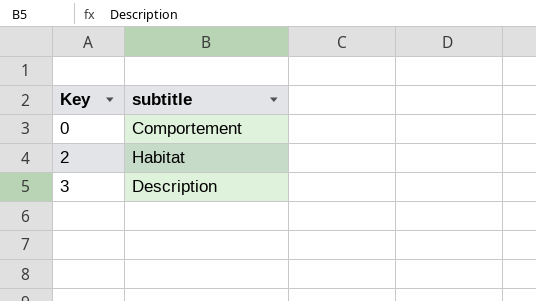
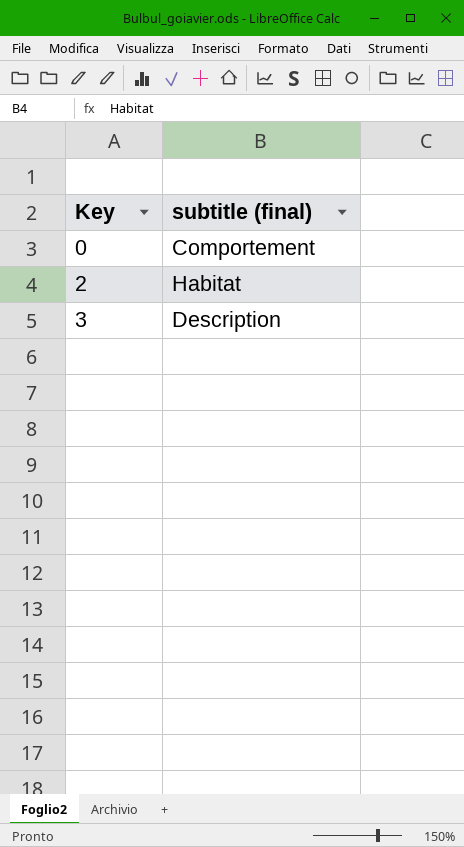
column name: subtitle -> subtitle (final)

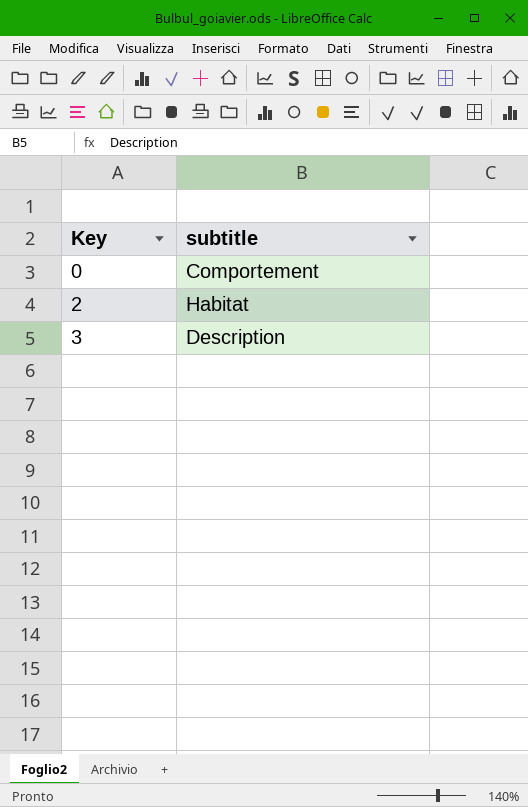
column name: subtitle (final) -> subtitle

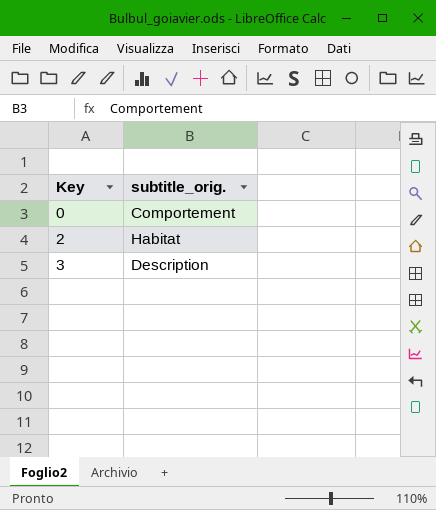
column name: subtitle -> subtitle_orig.

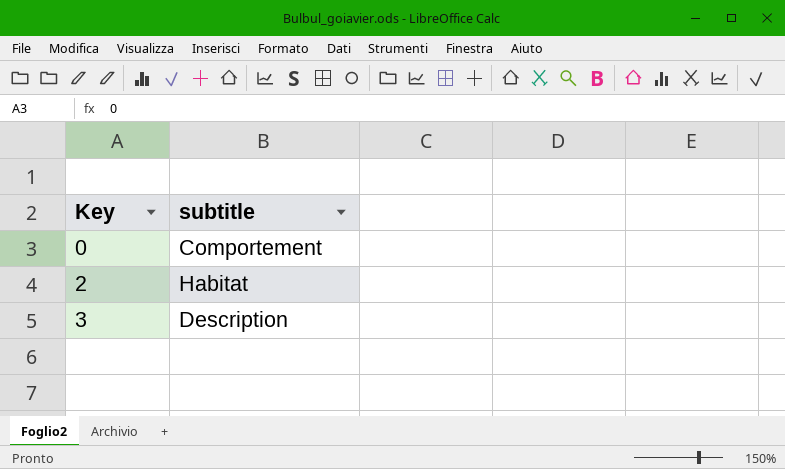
column name: subtitle_orig. -> subtitle

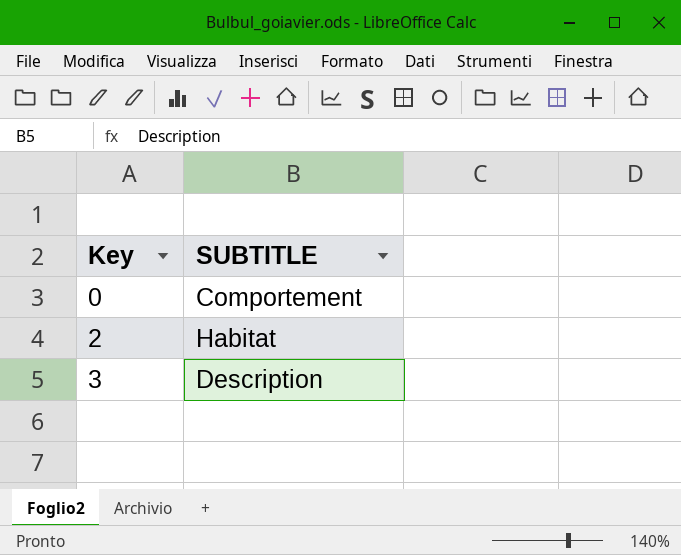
column name: subtitle -> SUBTITLE

